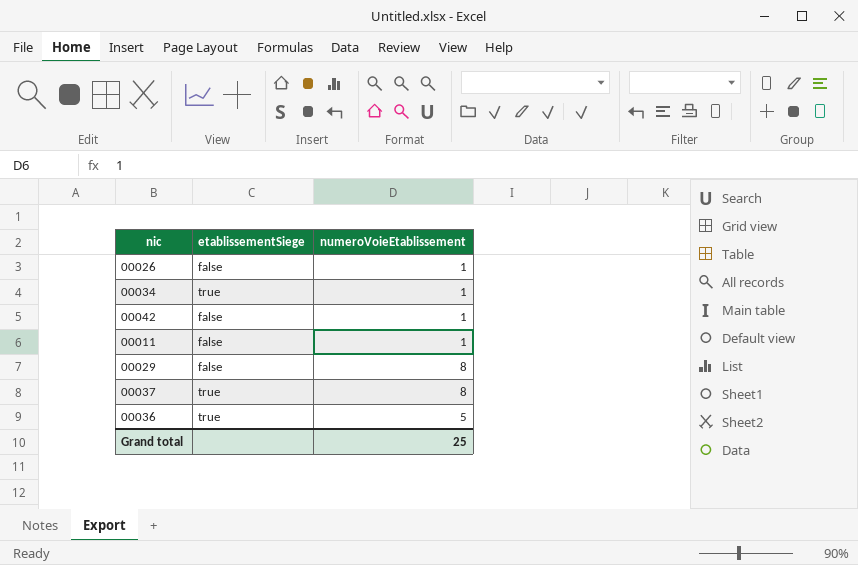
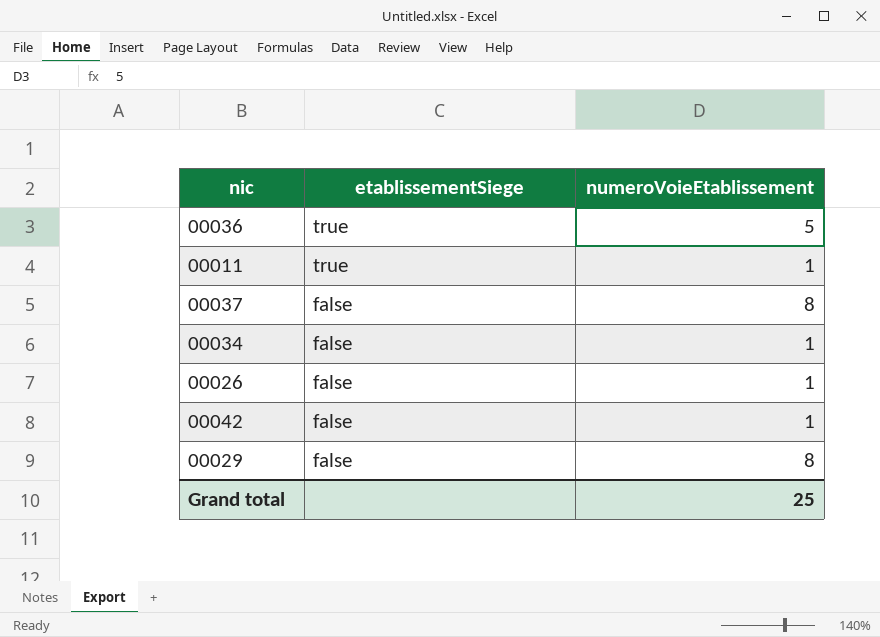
row order: none -> etablissementSiege descending
00011 | etablissementSiege: false -> true
00037 | etablissementSiege: true -> false
00034 | etablissementSiege: true -> false

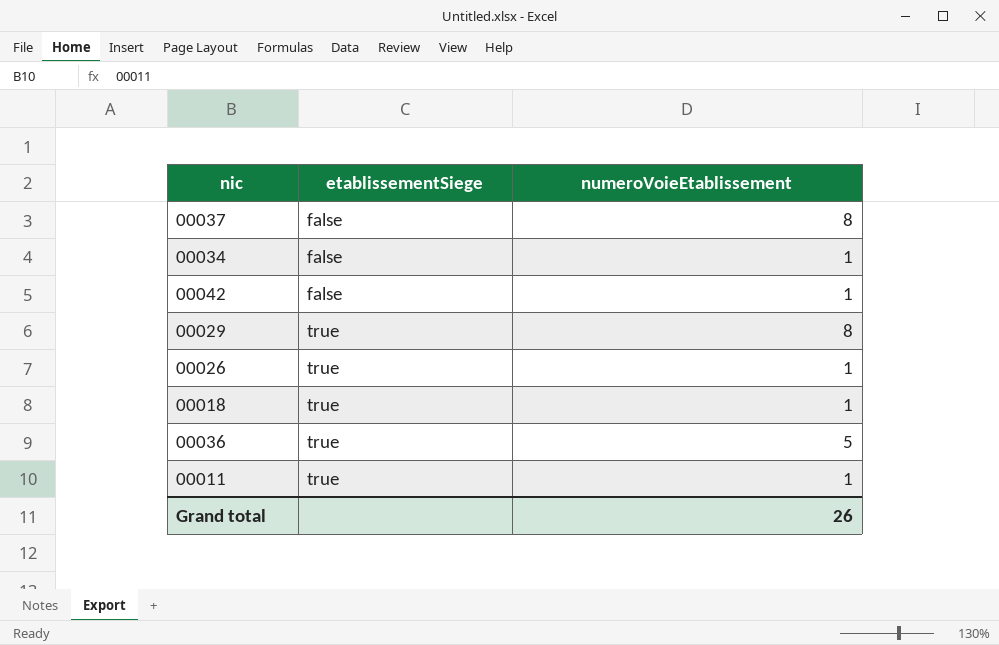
row order: etablissementSiege descending -> etablissementSiege ascending
00029 | etablissementSiege: false -> true
00026 | etablissementSiege: false -> true
row 00018: none -> true | 1
Grand total | numeroVoieEtablissement: 25 -> 26

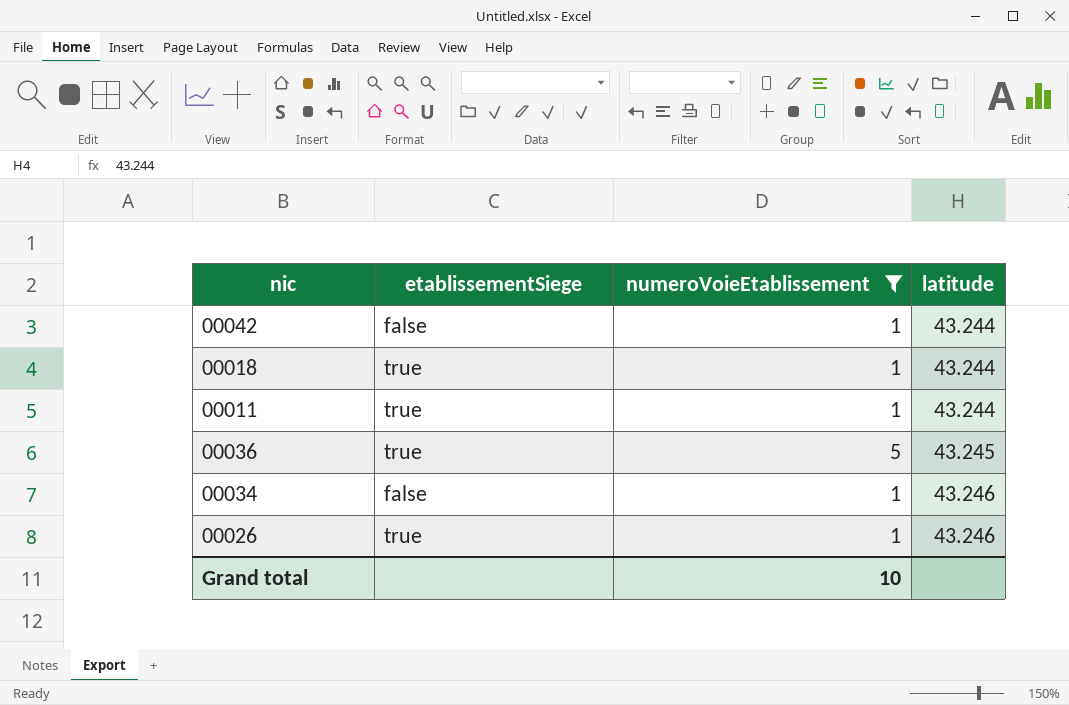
filter: none -> numeroVoieEtablissement != 8
row order: etablissementSiege ascending -> latitude ascending
column latitude | position: none -> 4
Grand total | numeroVoieEtablissement: 26 -> 10

